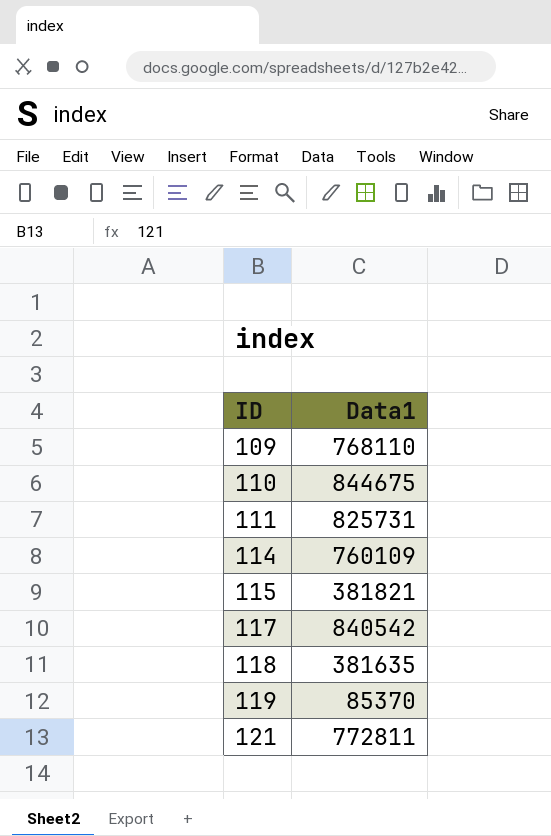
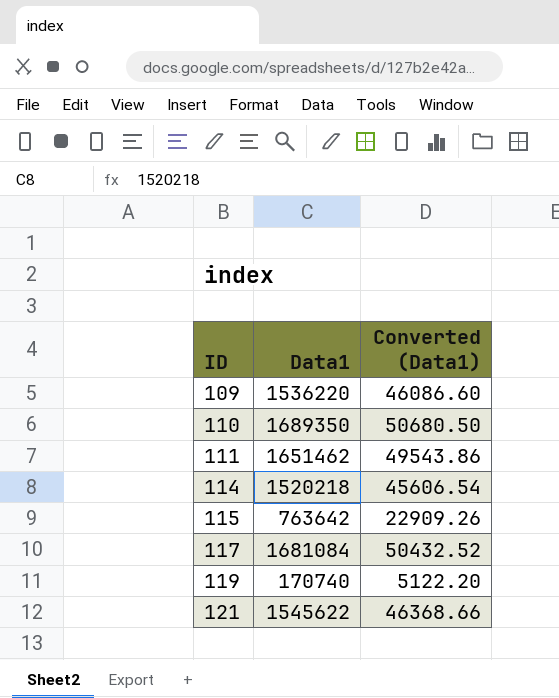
column Converted (Data1) | formula: none -> [Data1] * 0.03
row 118: 381635 -> none
109 | Data1: 768110 -> 1536220
110 | Data1: 844675 -> 1689350
111 | Data1: 825731 -> 1651462
114 | Data1: 760109 -> 1520218
115 | Data1: 381821 -> 763642
117 | Data1: 840542 -> 1681084
119 | Data1: 85370 -> 170740
121 | Data1: 772811 -> 1545622

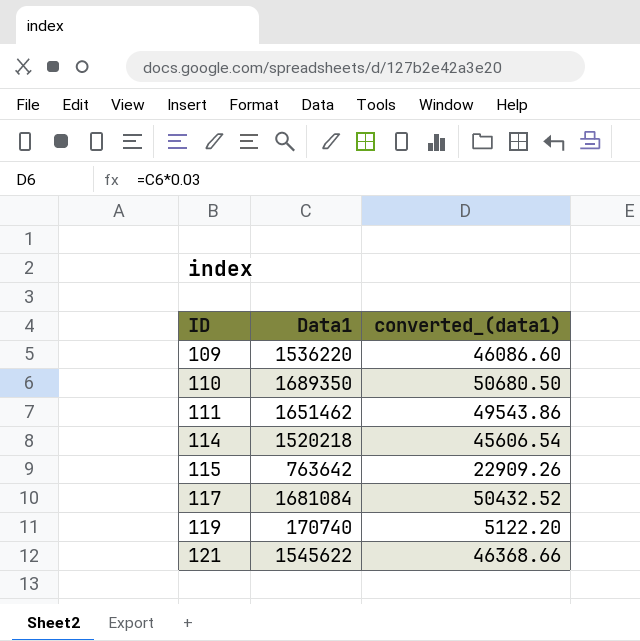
column name: Converted (Data1) -> converted_(data1)

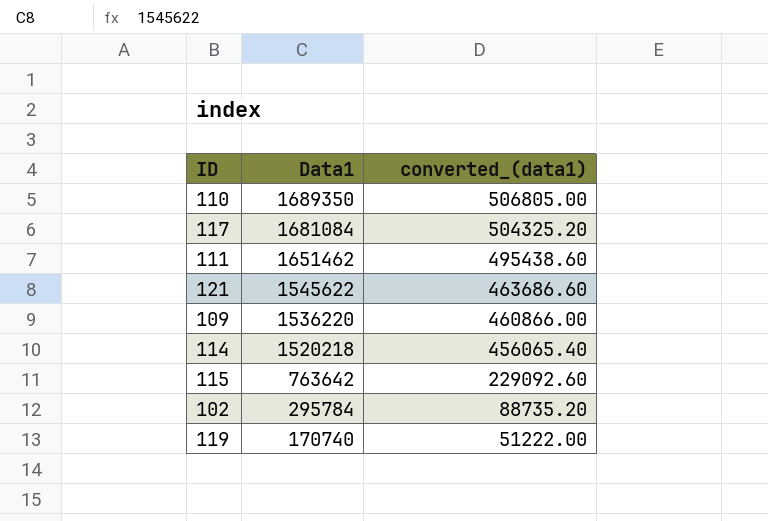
row order: ID ascending -> Data1 descending
column converted_(data1) | formula: [Data1] * 0.03 -> [Data1] * 0.3
row 102: none -> 295784 | 88735.20

